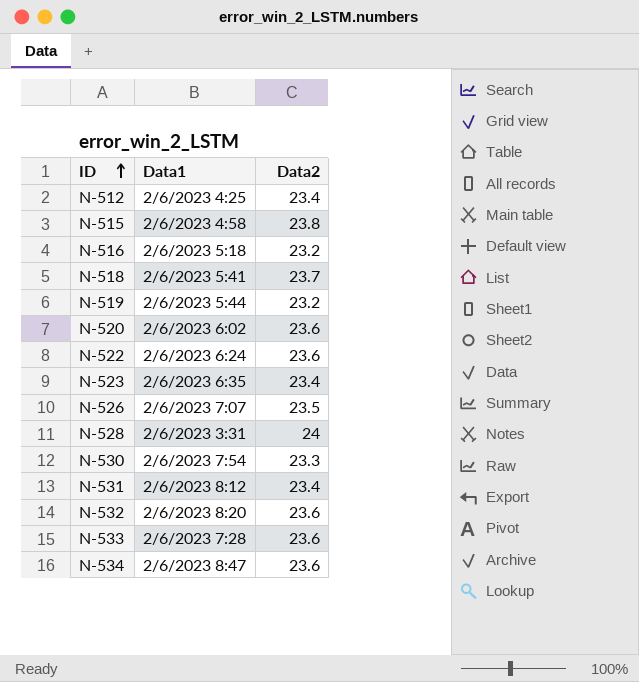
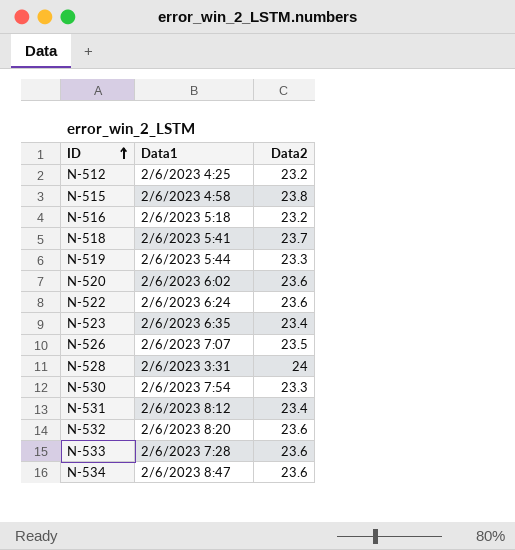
N-512 | Data2: 23.4 -> 23.2
N-519 | Data2: 23.2 -> 23.3

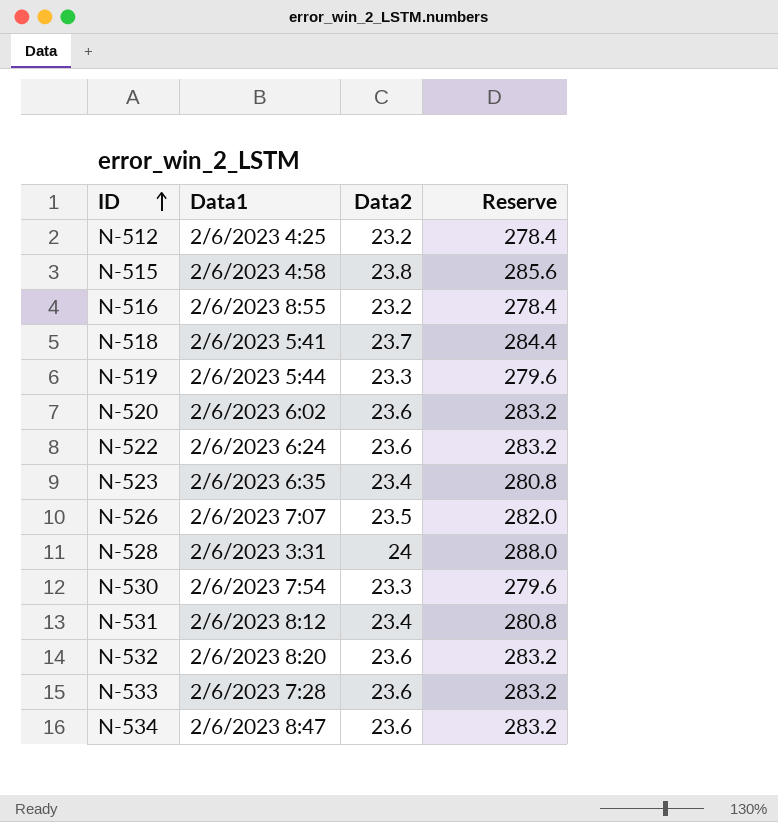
column Reserve | formula: none -> [Data2] * 12
N-516 | Data1: 2/6/2023 5:18 -> 2/6/2023 8:55

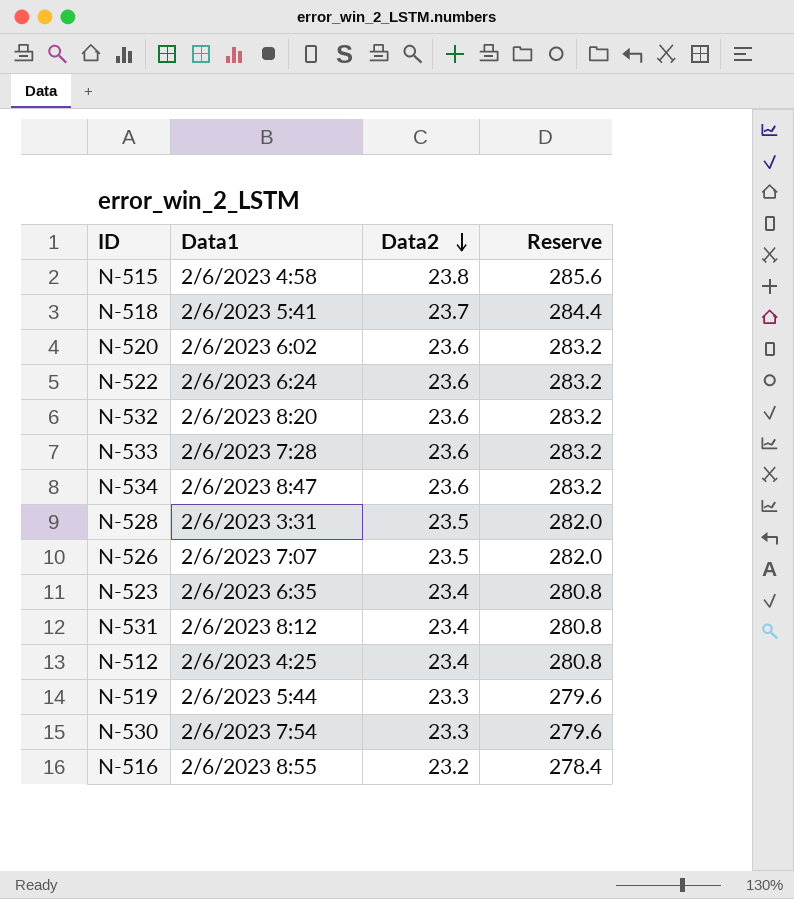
row order: ID ascending -> Data2 descending
N-528 | Data2: 24 -> 23.5
N-528 | Reserve: 288.0 -> 282.0
N-512 | Data2: 23.2 -> 23.4
N-512 | Reserve: 278.4 -> 280.8

